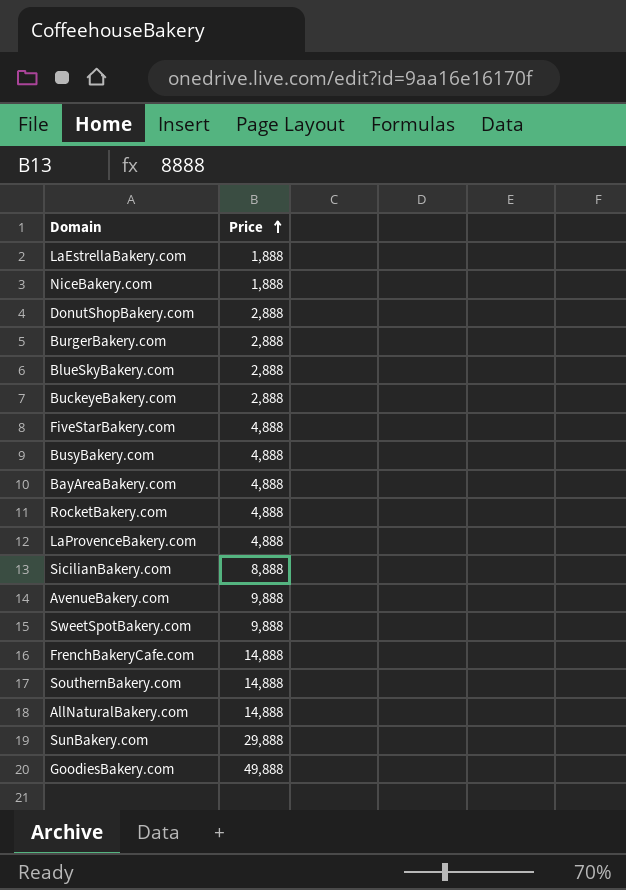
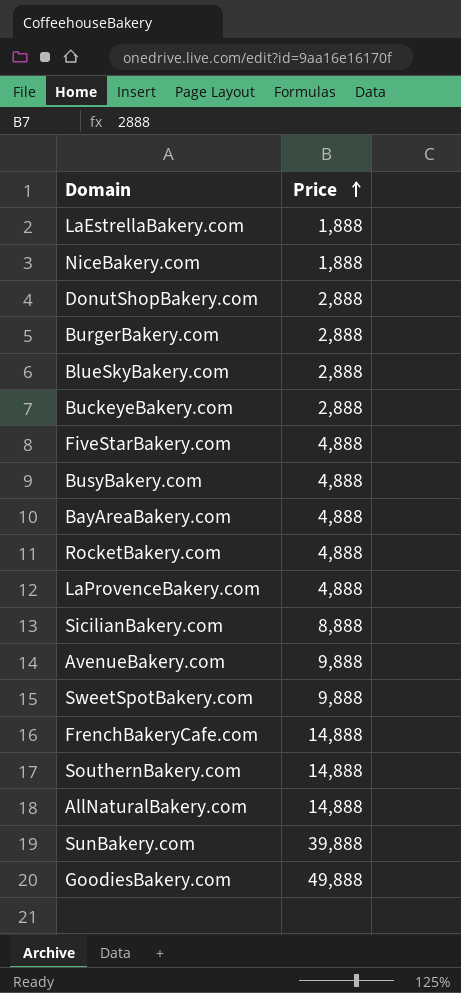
SunBakery.com | Price: 29,888 -> 39,888

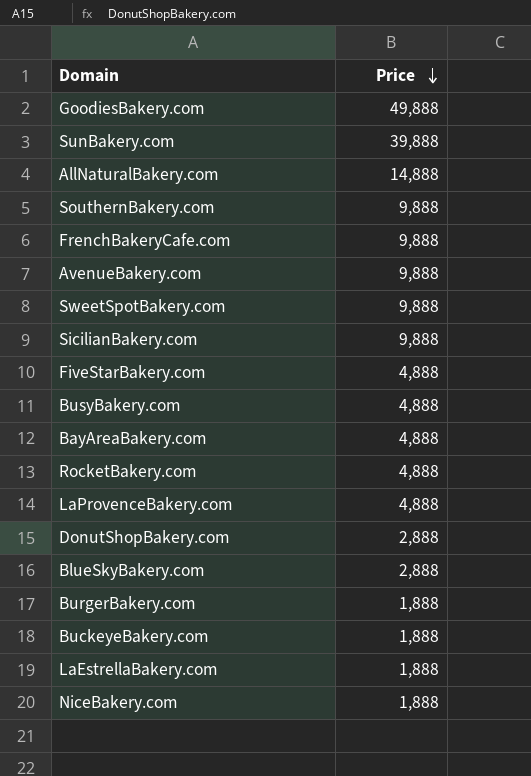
row order: Price ascending -> Price descending
SouthernBakery.com | Price: 14,888 -> 9,888
FrenchBakeryCafe.com | Price: 14,888 -> 9,888
SicilianBakery.com | Price: 8,888 -> 9,888
BurgerBakery.com | Price: 2,888 -> 1,888
BuckeyeBakery.com | Price: 2,888 -> 1,888

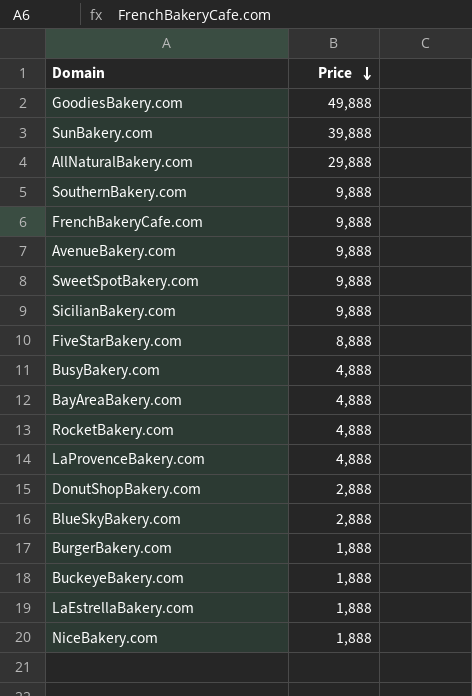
AllNaturalBakery.com | Price: 14,888 -> 29,888
FiveStarBakery.com | Price: 4,888 -> 8,888

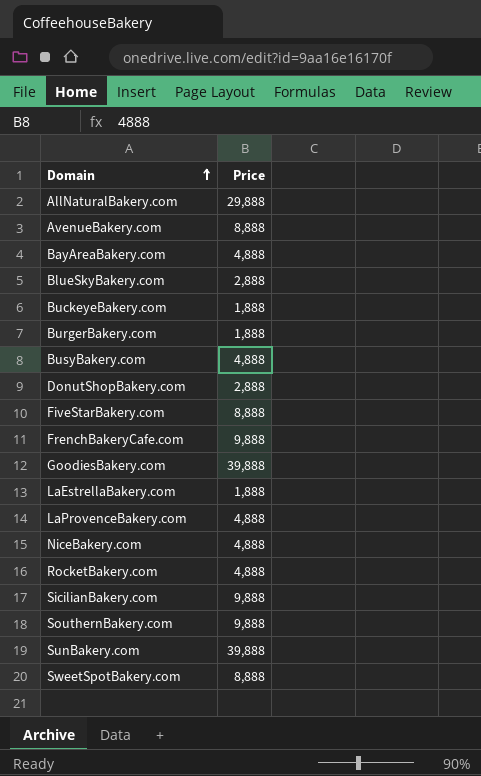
row order: Price descending -> Domain ascending
AvenueBakery.com | Price: 9,888 -> 8,888
GoodiesBakery.com | Price: 49,888 -> 39,888
NiceBakery.com | Price: 1,888 -> 4,888
SweetSpotBakery.com | Price: 9,888 -> 8,888

